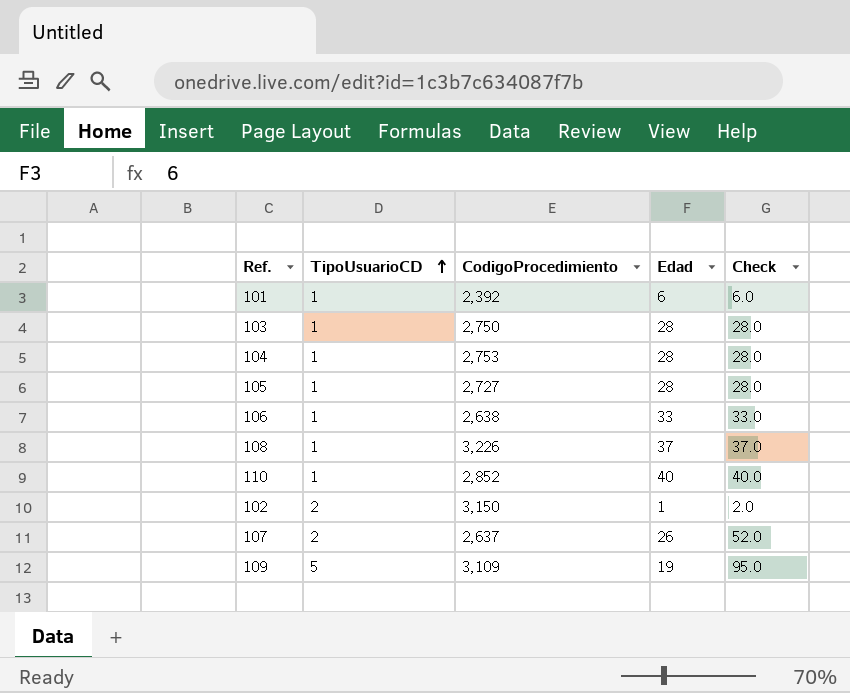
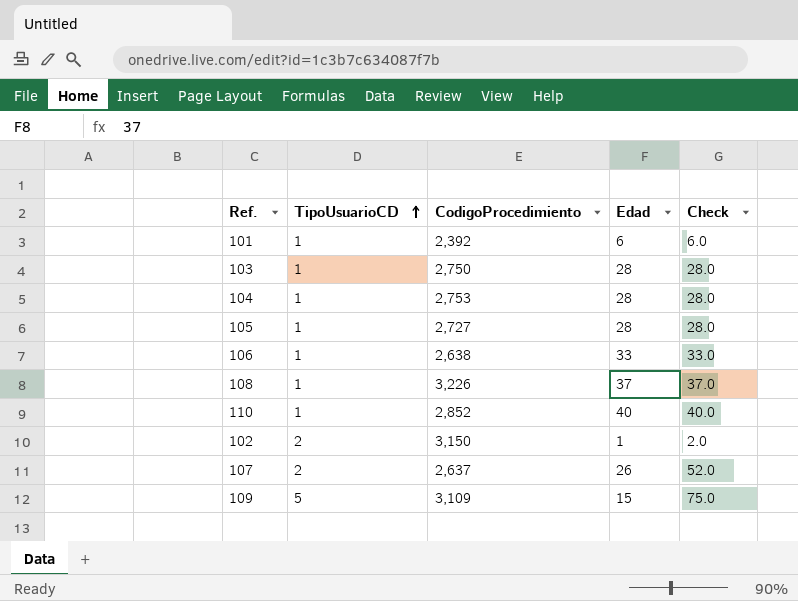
109 | Edad: 19 -> 15
109 | Check: 95.0 -> 75.0

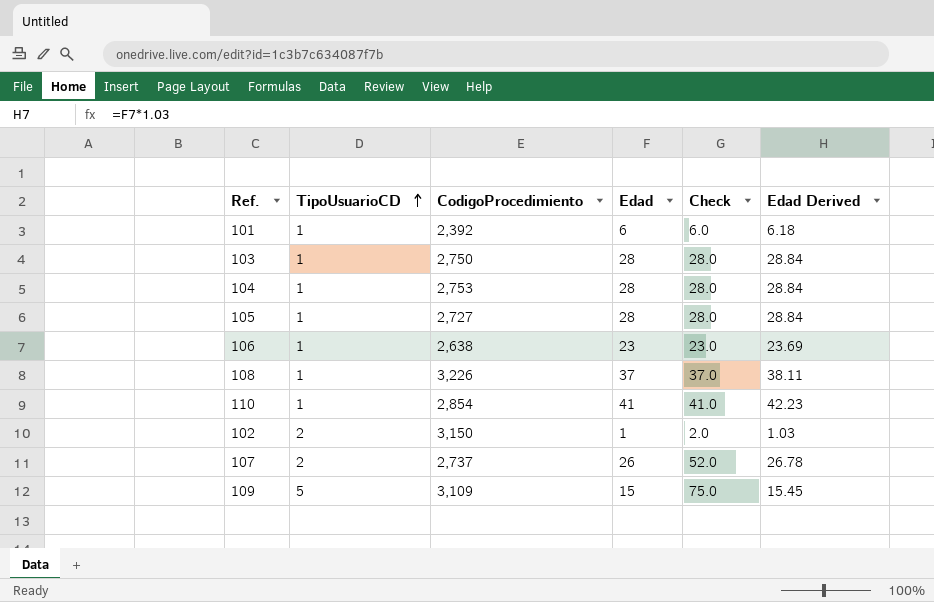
column Edad Derived | formula: none -> [Edad] * 1.03
106 | Edad: 33 -> 23
106 | Check: 33.0 -> 23.0
110 | CodigoProcedimiento: 2,852 -> 2,854
110 | Edad: 40 -> 41
110 | Check: 40.0 -> 41.0
107 | CodigoProcedimiento: 2,637 -> 2,737

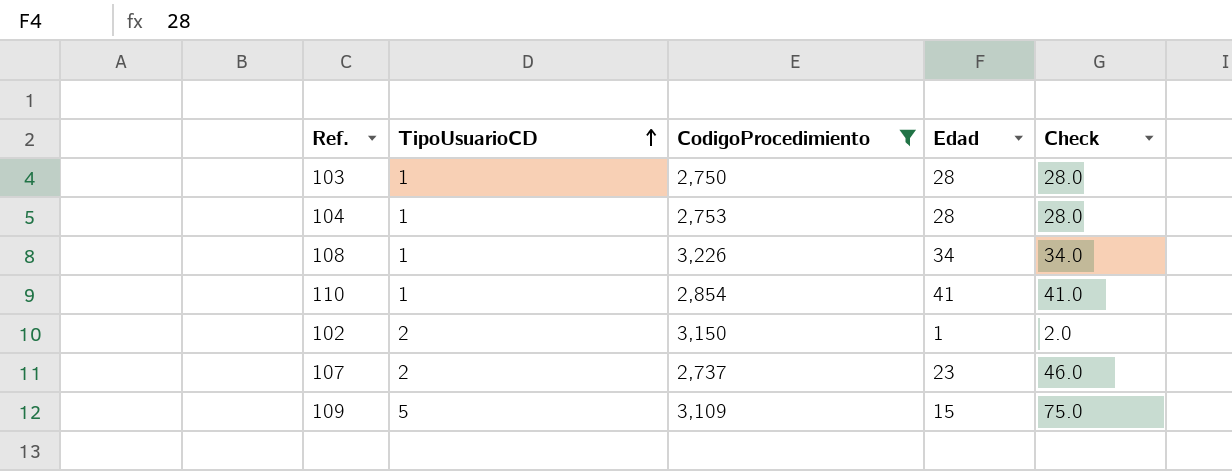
filter: none -> CodigoProcedimiento >= 2,737
column Edad Derived | formula: [Edad] * 1.03 -> none
108 | Edad: 37 -> 34
108 | Check: 37.0 -> 34.0
107 | Edad: 26 -> 23
107 | Check: 52.0 -> 46.0

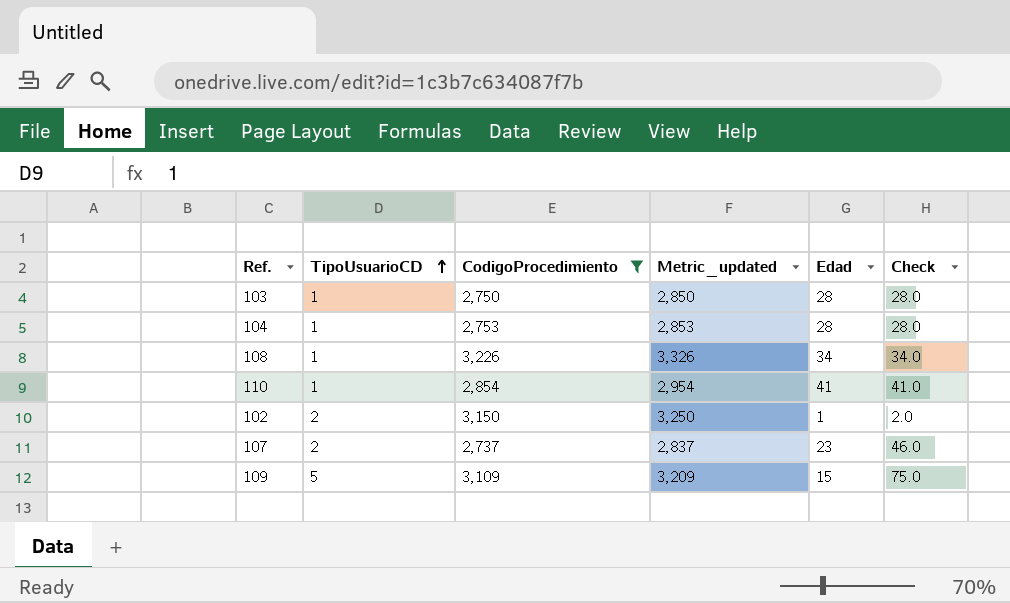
column Metric_updated | formula: none -> [CodigoProcedimiento] + 100

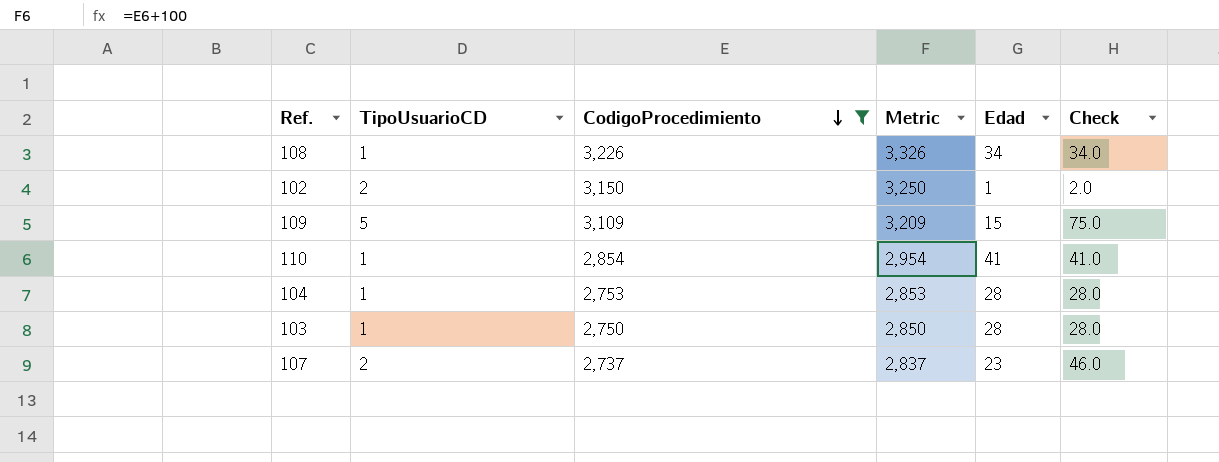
row order: TipoUsuarioCD ascending -> CodigoProcedimiento descending
column name: Metric_updated -> Metric

